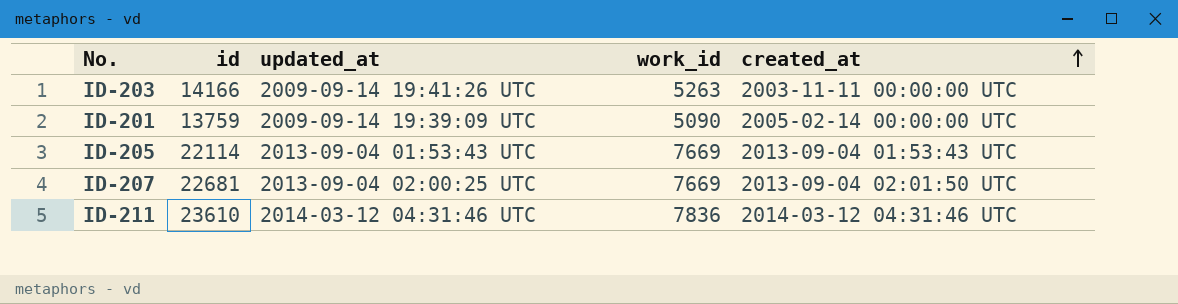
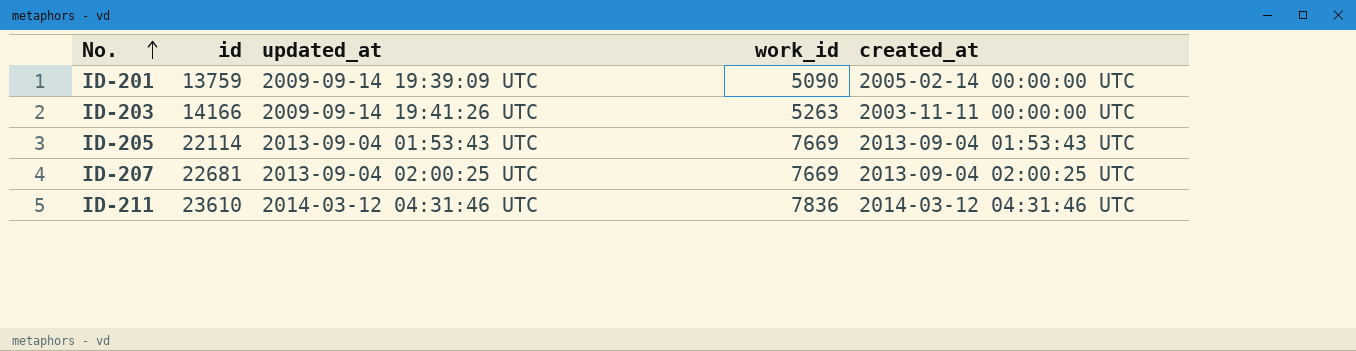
row order: created_at ascending -> No. ascending
ID-207 | created_at: 2013-09-04 02:01:50 UTC -> 2013-09-04 02:00:25 UTC

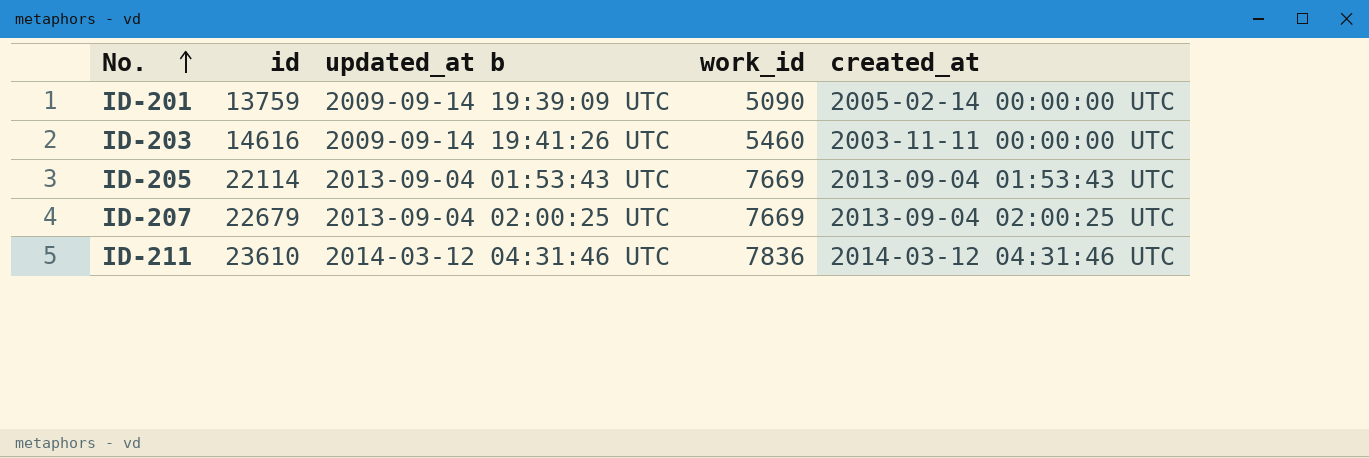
column name: updated_at -> updated_at b
ID-203 | id: 14166 -> 14616
ID-203 | work_id: 5263 -> 5460
ID-207 | id: 22681 -> 22679

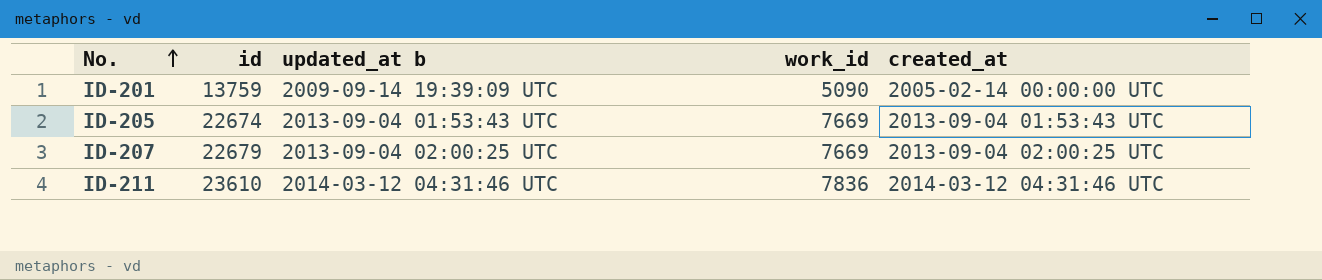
row ID-203: 14616 | 2009-09-14 19:41:26 UTC | 5460 | 2003-11-11 00:00:00 UTC -> none
ID-205 | id: 22114 -> 22674

